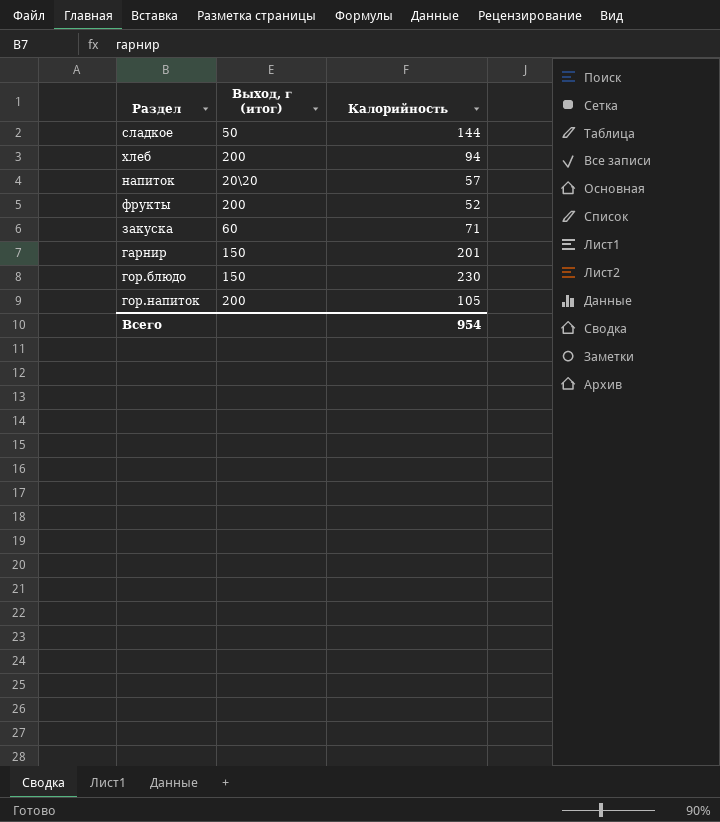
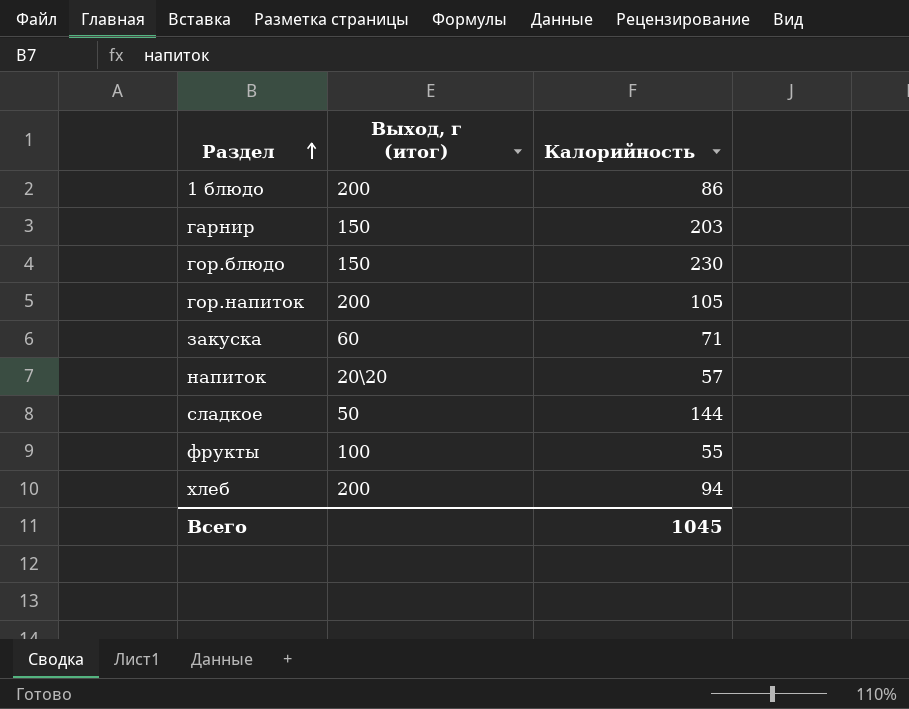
row order: none -> Раздел ascending
row 1 блюдо: none -> 200 | 86
гарнир | Калорийность: 201 -> 203
фрукты | Выход, г (итог): 200 -> 100
фрукты | Калорийность: 52 -> 55
Всего | Калорийность: 954 -> 1045

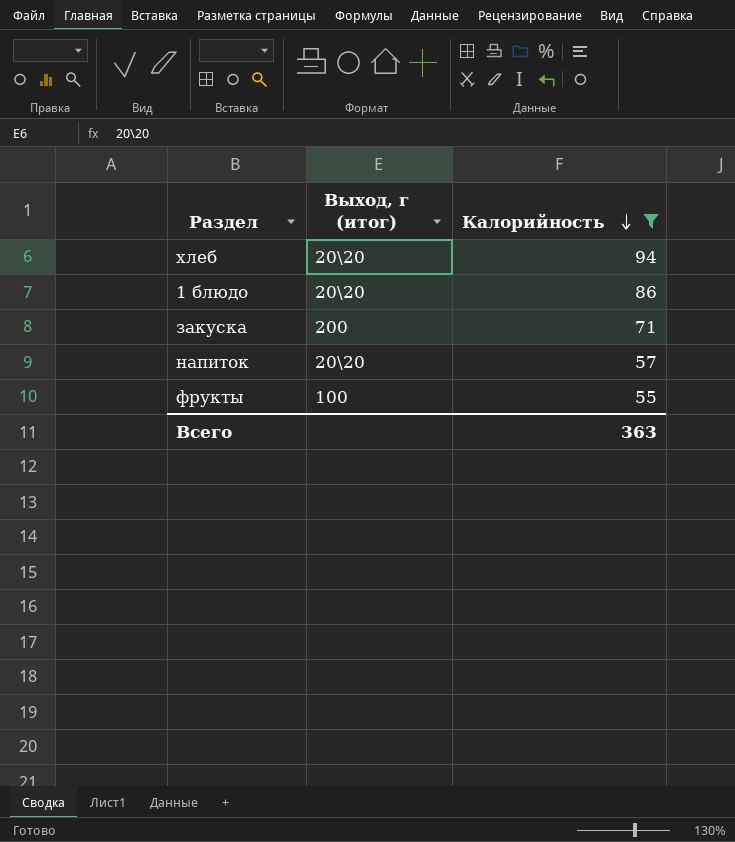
filter: none -> Калорийность <= 94
row order: Раздел ascending -> Калорийность descending
хлеб | Выход, г (итог): 200 -> 20\20
1 блюдо | Выход, г (итог): 200 -> 20\20
закуска | Выход, г (итог): 60 -> 200
Всего | Калорийность: 1045 -> 363

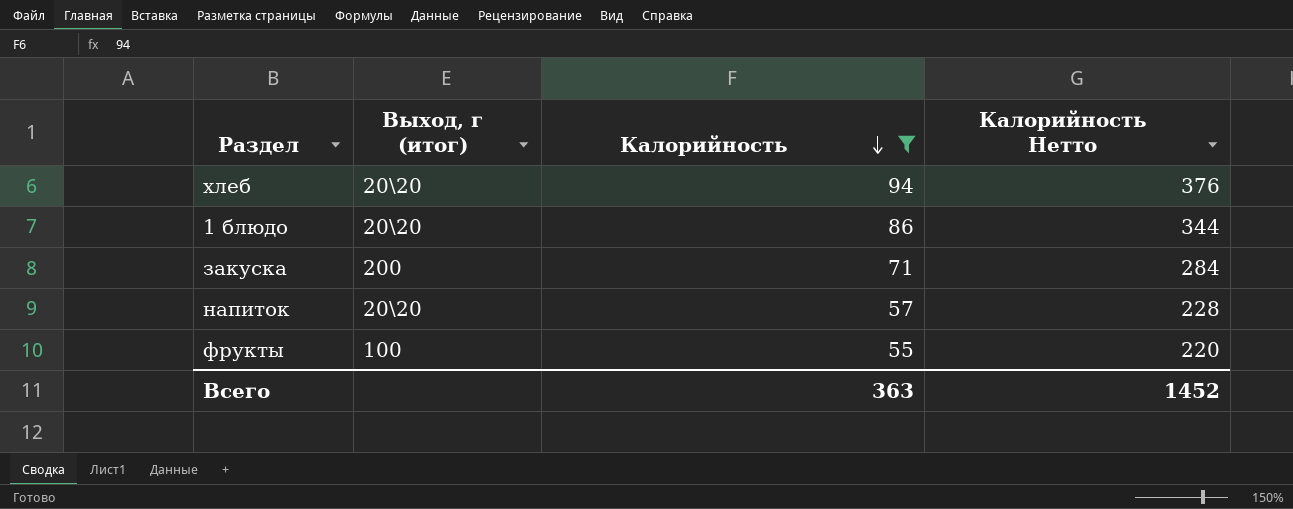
column Калорийность Нетто | formula: none -> [Калорийность] * 4

